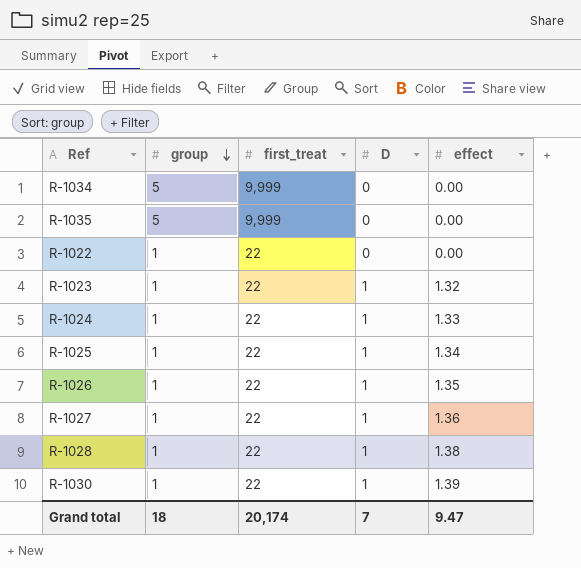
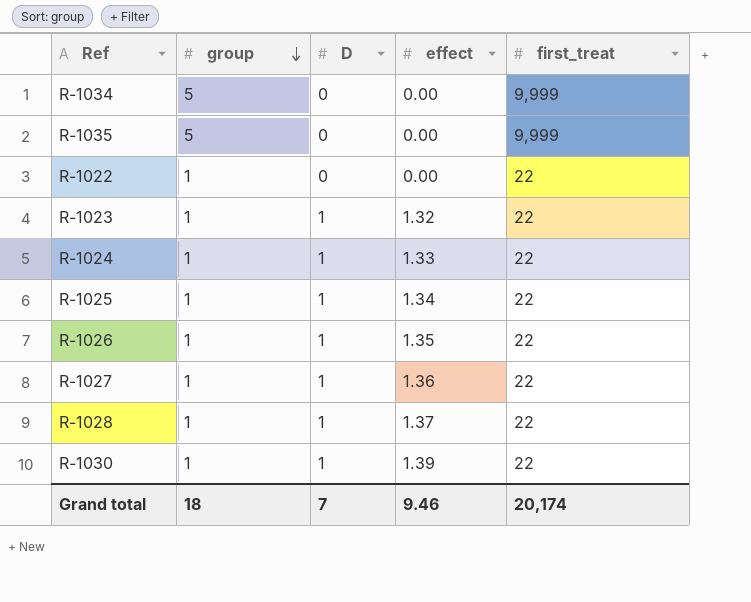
column first_treat | position: 3 -> 5
R-1028 | effect: 1.38 -> 1.37
Grand total | effect: 9.47 -> 9.46

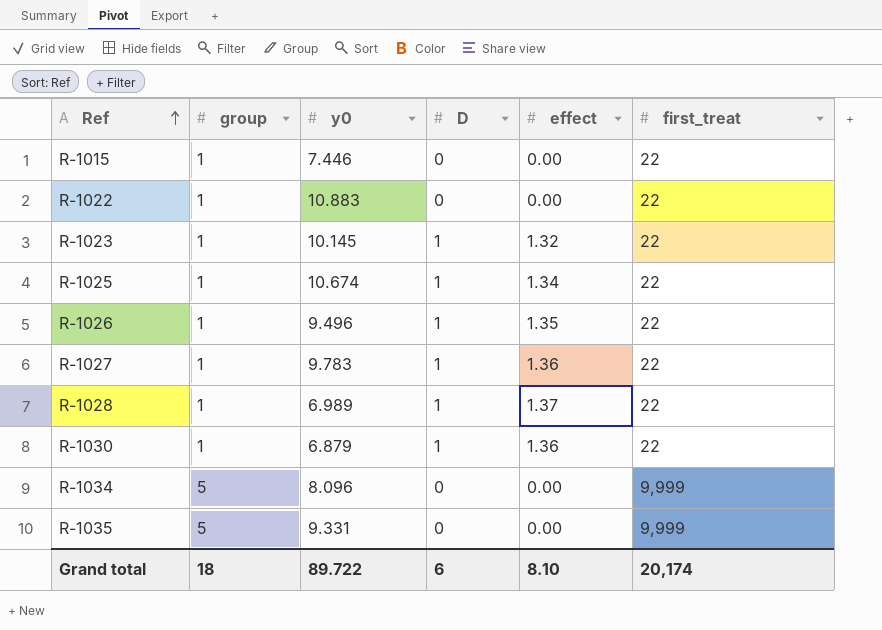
row order: group descending -> Ref ascending
column y0 | position: none -> 3
row R-1024: 1 | 1 | 1.33 | 22 -> none
row R-1015: none -> 1 | 7.446 | 0 | 0.00 | 22
R-1030 | effect: 1.39 -> 1.36
Grand total | D: 7 -> 6
Grand total | effect: 9.46 -> 8.10

